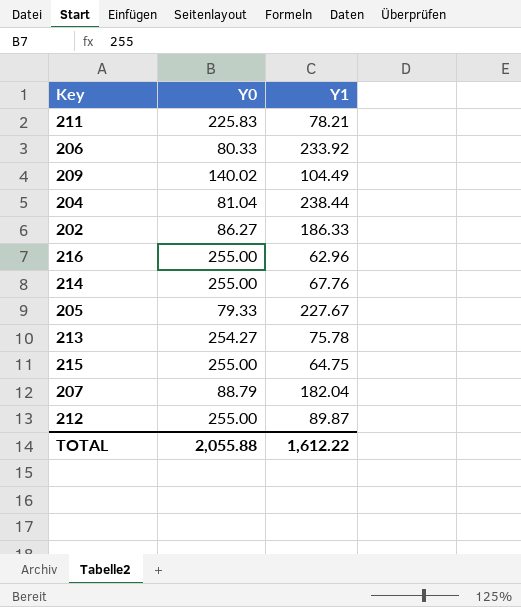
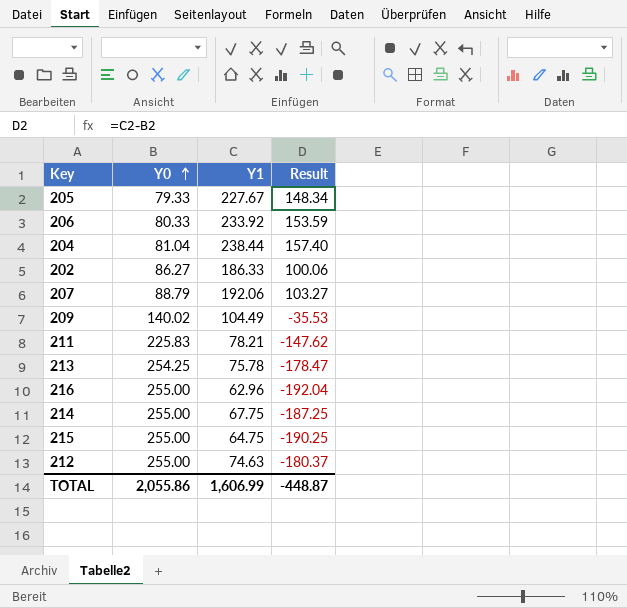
row order: none -> Y0 ascending
column Result | formula: none -> [Y1] - [Y0]
207 | Y1: 182.04 -> 192.06
213 | Y0: 254.27 -> 254.25
214 | Y1: 67.76 -> 67.75
212 | Y1: 89.87 -> 74.63
TOTAL | Y0: 2,055.88 -> 2,055.86
TOTAL | Y1: 1,612.22 -> 1,606.99

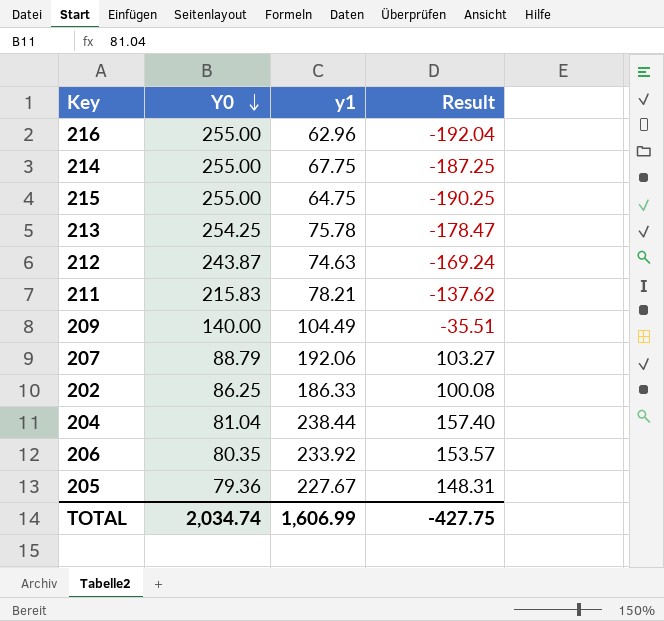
row order: Y0 ascending -> Y0 descending
column name: Y1 -> y1
212 | Y0: 255.00 -> 243.87
212 | Result: -180.37 -> -169.24
211 | Y0: 225.83 -> 215.83
211 | Result: -147.62 -> -137.62
209 | Y0: 140.02 -> 140.00
209 | Result: -35.53 -> -35.51
202 | Y0: 86.27 -> 86.25
202 | Result: 100.06 -> 100.08
206 | Y0: 80.33 -> 80.35
206 | Result: 153.59 -> 153.57
205 | Y0: 79.33 -> 79.36
205 | Result: 148.34 -> 148.31
TOTAL | Y0: 2,055.86 -> 2,034.74
TOTAL | Result: -448.87 -> -427.75

